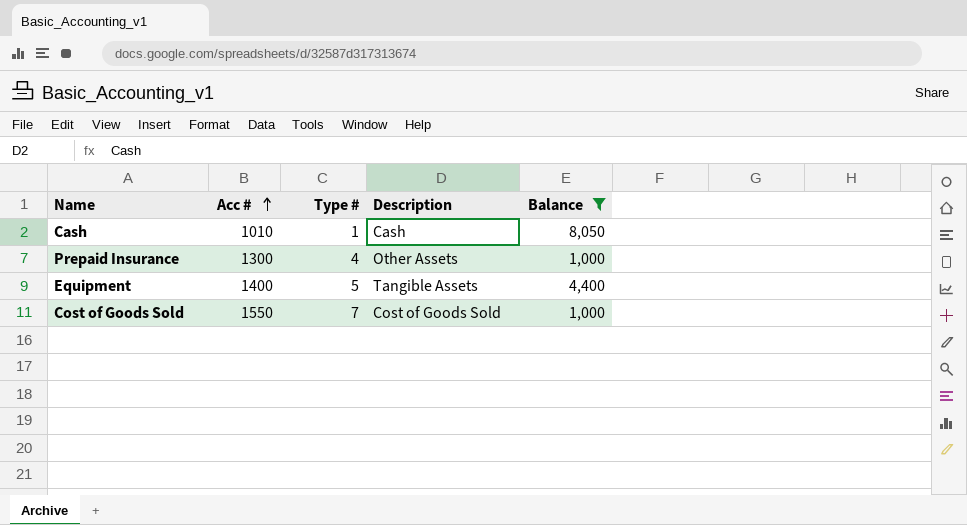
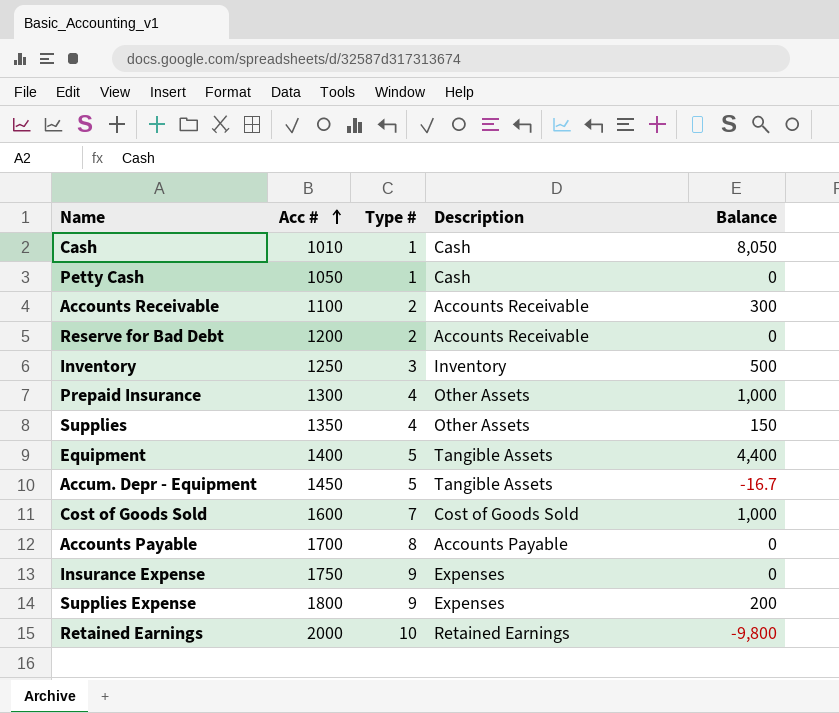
filter: Balance >= 1,000 -> none
Cost of Goods Sold | Acc #: 1550 -> 1600

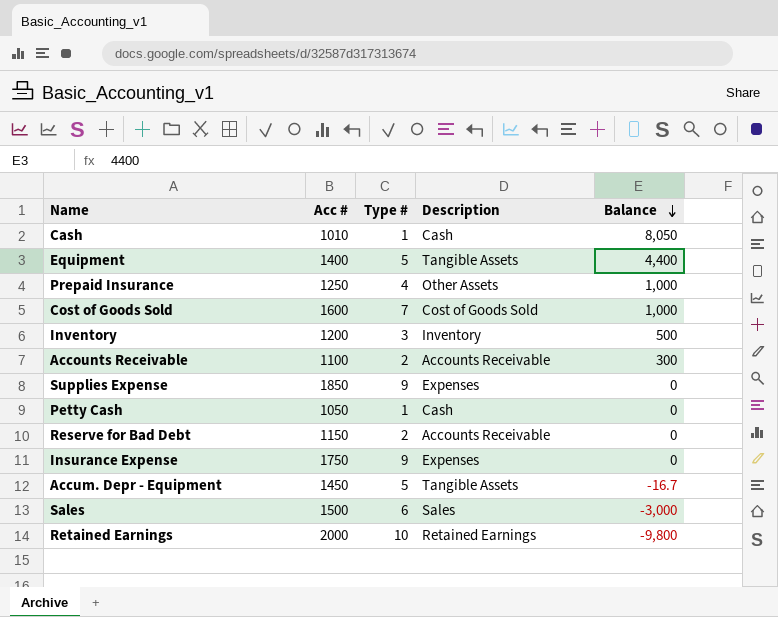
row order: Acc # ascending -> Balance descending
row Supplies: 1350 | 4 | Other Assets | 150 -> none
row Accounts Payable: 1700 | 8 | Accounts Payable | 0 -> none
Prepaid Insurance | Acc #: 1300 -> 1250
Inventory | Acc #: 1250 -> 1200
Supplies Expense | Acc #: 1800 -> 1850
Supplies Expense | Balance: 200 -> 0
Reserve for Bad Debt | Acc #: 1200 -> 1150
row Sales: none -> 1500 | 6 | Sales | -3,000

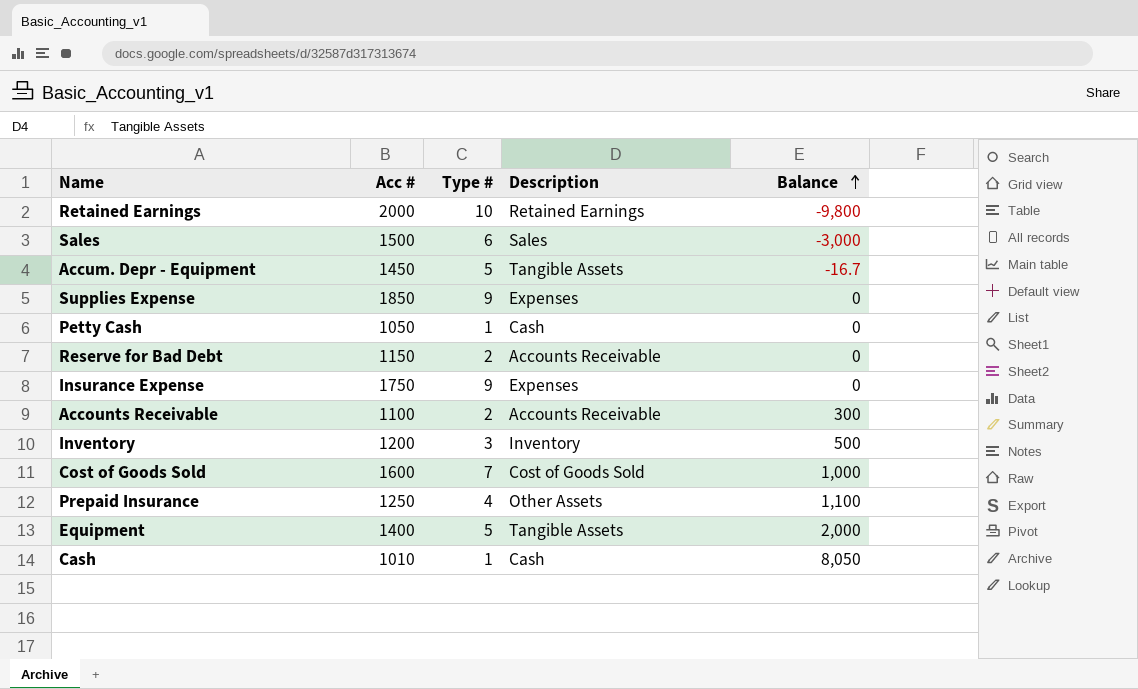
row order: Balance descending -> Balance ascending
Prepaid Insurance | Balance: 1,000 -> 1,100
Equipment | Balance: 4,400 -> 2,000

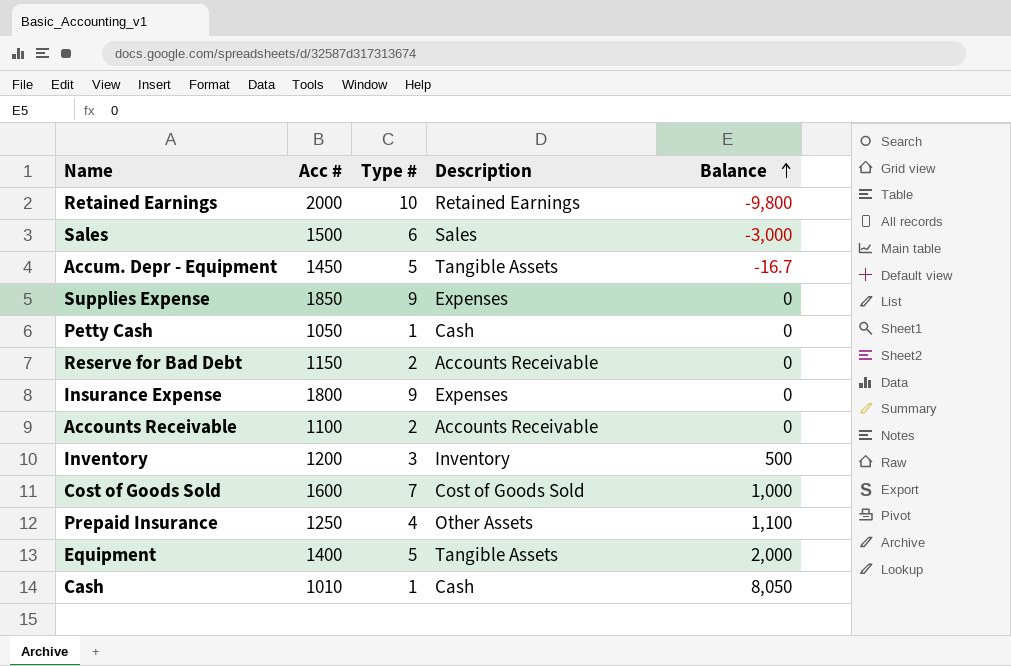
Insurance Expense | Acc #: 1750 -> 1800
Accounts Receivable | Balance: 300 -> 0

